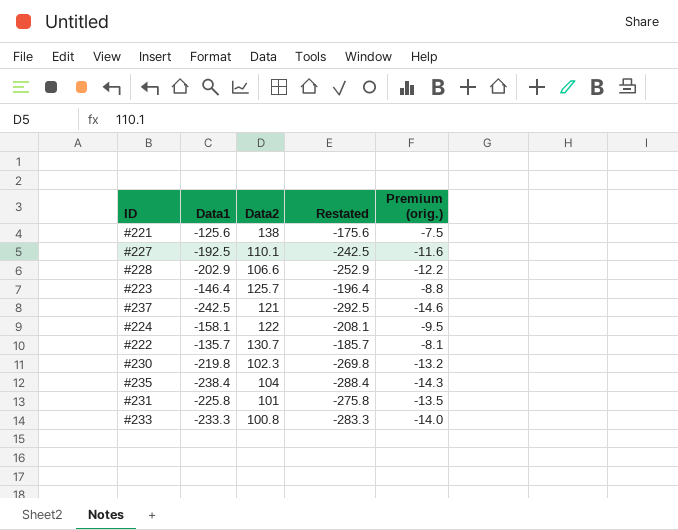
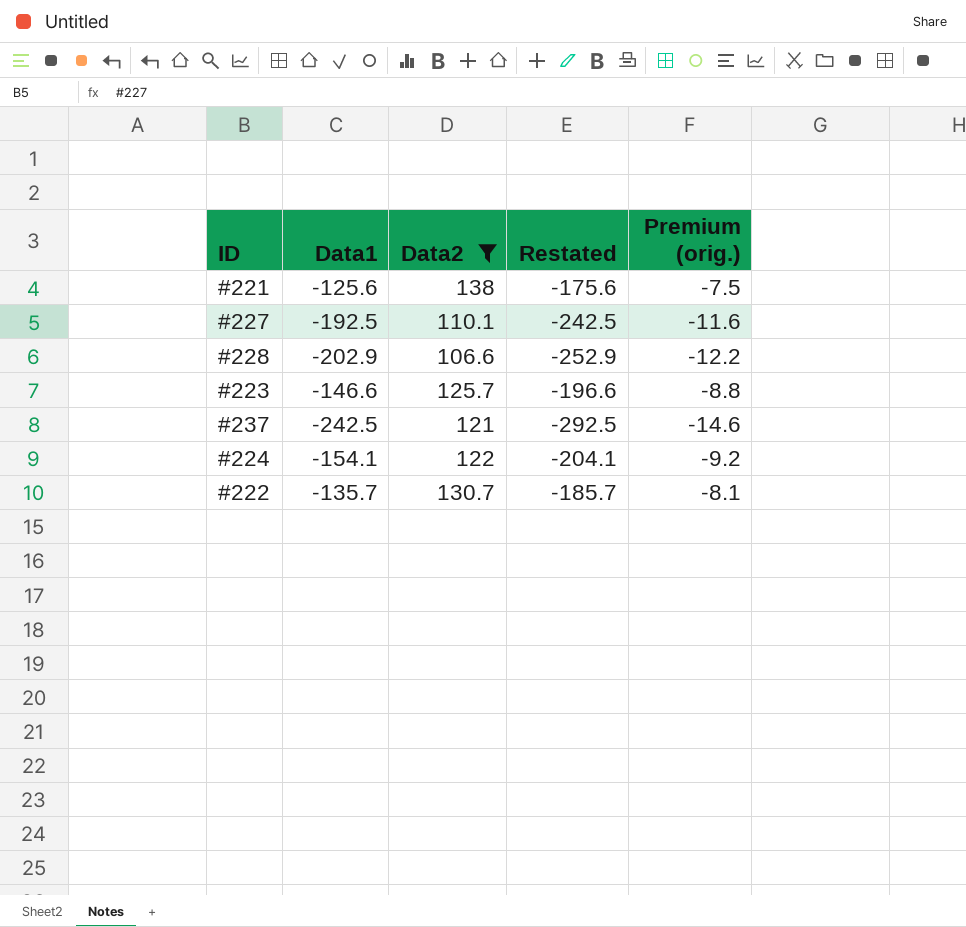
filter: none -> Data2 >= 106.6
#223 | Data1: -146.4 -> -146.6
#223 | Restated: -196.4 -> -196.6
#224 | Data1: -158.1 -> -154.1
#224 | Restated: -208.1 -> -204.1
#224 | Premium (orig.): -9.5 -> -9.2

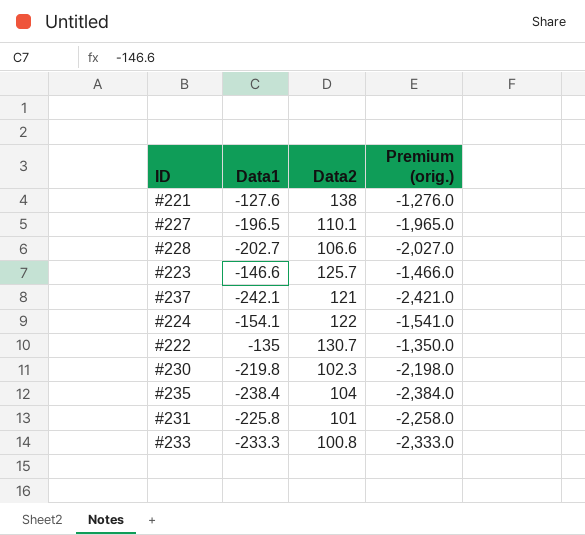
filter: Data2 >= 106.6 -> none
column Restated | formula: [Data1] - 50 -> none
column Premium (orig.) | formula: [Data1] * 0.06 -> [Data1] * 10
#221 | Data1: -125.6 -> -127.6
#227 | Data1: -192.5 -> -196.5
#228 | Data1: -202.9 -> -202.7
#237 | Data1: -242.5 -> -242.1
#222 | Data1: -135.7 -> -135

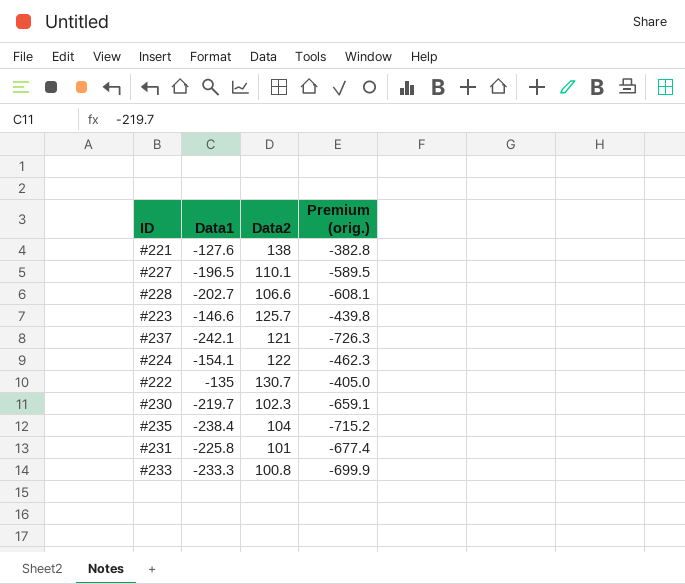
column Premium (orig.) | formula: [Data1] * 10 -> [Data1] * 3
#230 | Data1: -219.8 -> -219.7

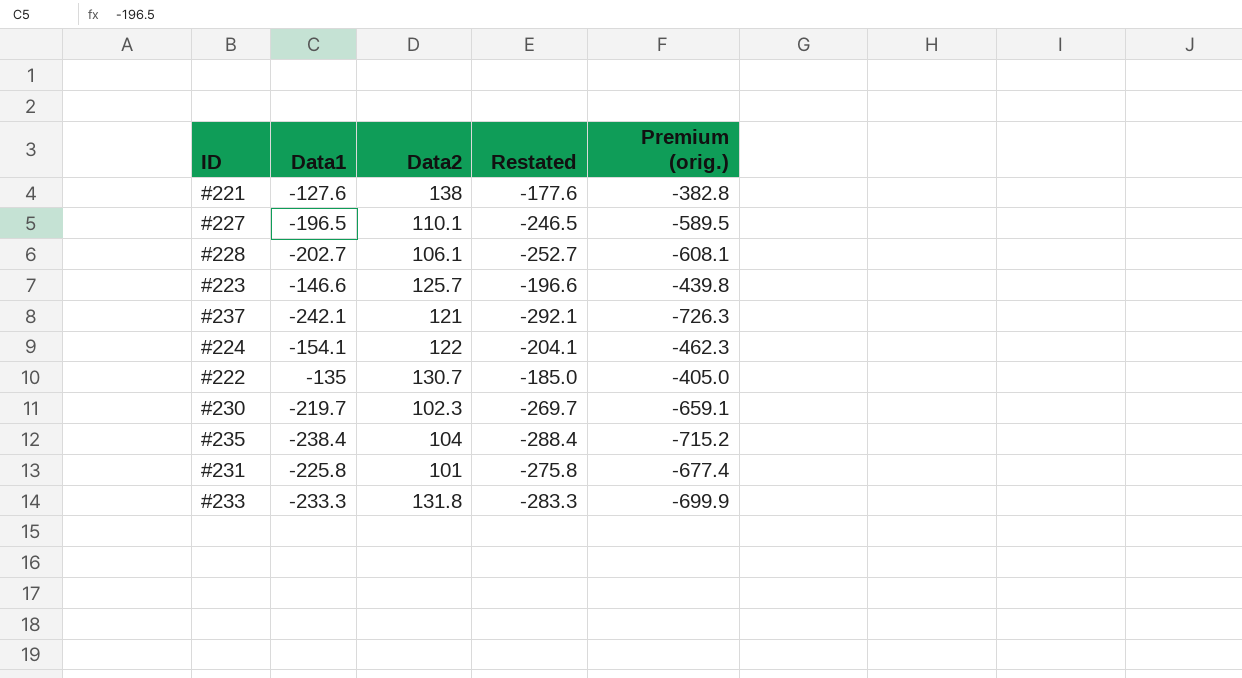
column Restated | formula: none -> [Data1] - 50
#228 | Data2: 106.6 -> 106.1
#233 | Data2: 100.8 -> 131.8

